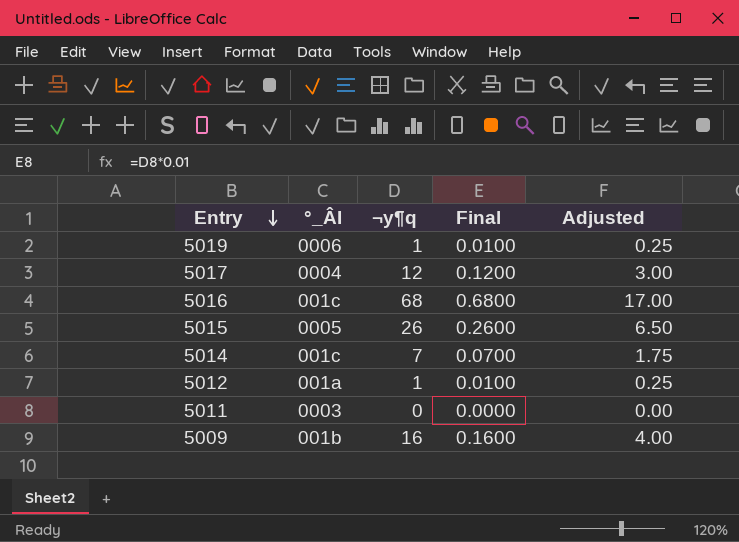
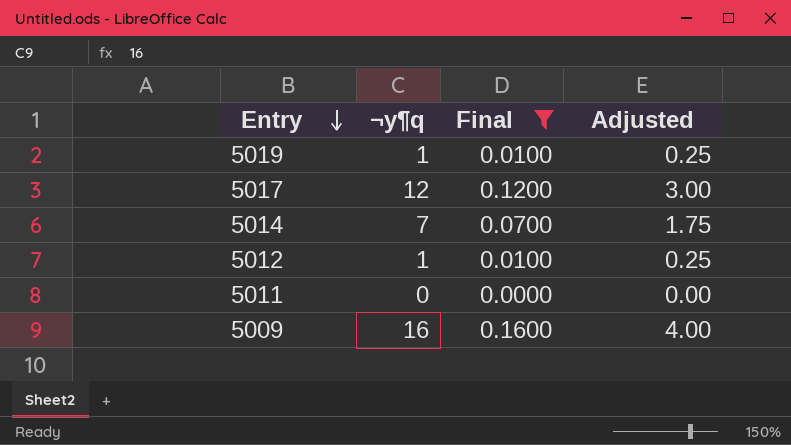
filter: none -> Final <= 0.1600
column °_ÂI | position: 2 -> none

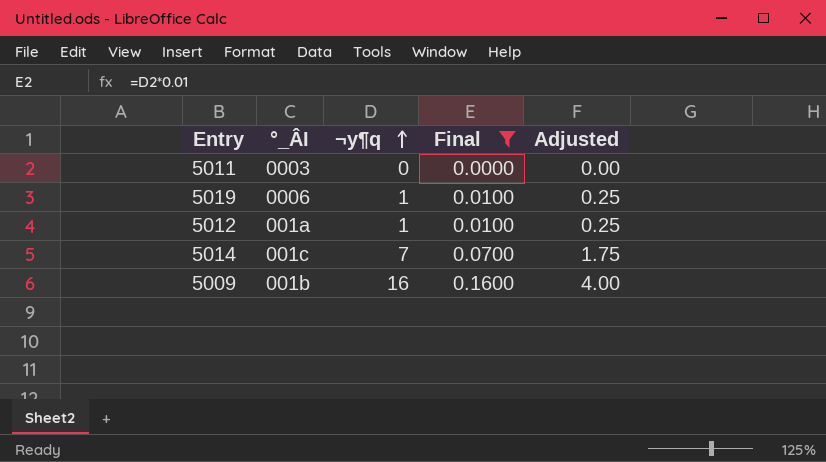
row order: Entry descending -> ¬y¶q ascending
column °_ÂI | position: none -> 2
row 5017: 12 | 0.1200 | 3.00 -> none

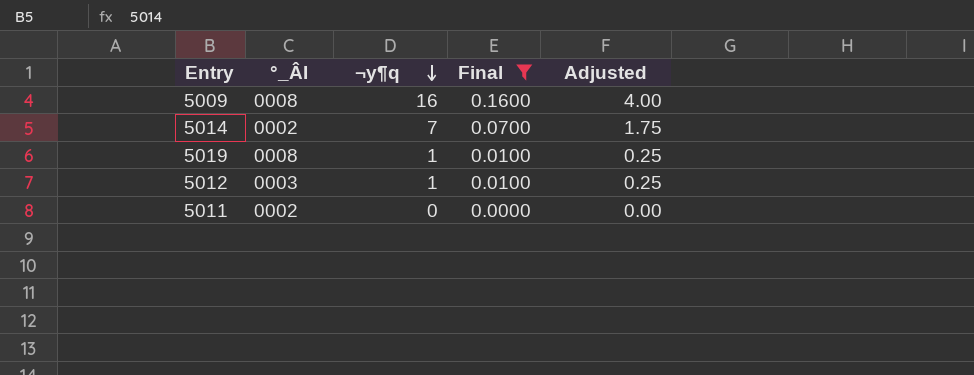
row order: ¬y¶q ascending -> ¬y¶q descending
5009 | °_ÂI: 001b -> 0008
5014 | °_ÂI: 001c -> 0002
5019 | °_ÂI: 0006 -> 0008
5012 | °_ÂI: 001a -> 0003
5011 | °_ÂI: 0003 -> 0002

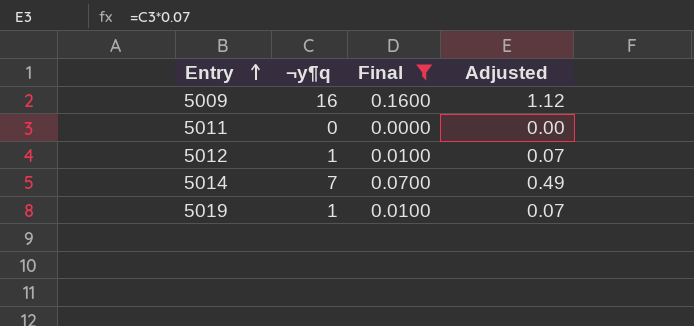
row order: ¬y¶q descending -> Entry ascending
column °_ÂI | position: 2 -> none
column Adjusted | formula: [¬y¶q] * 0.25 -> [¬y¶q] * 0.07

